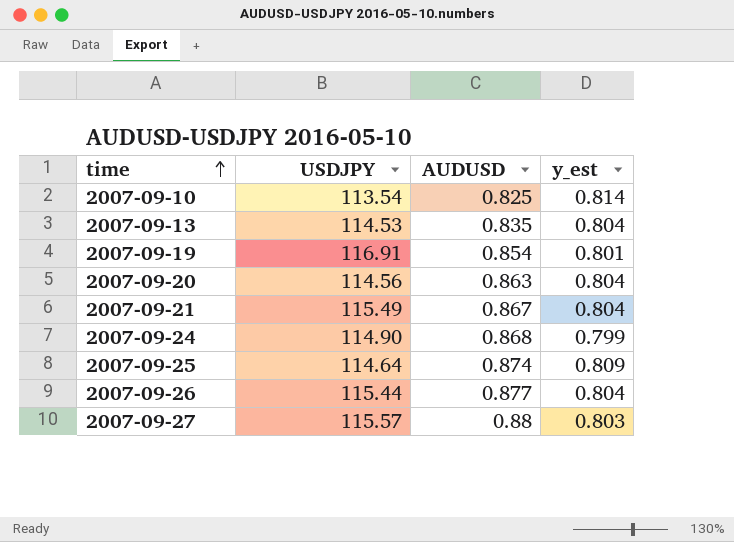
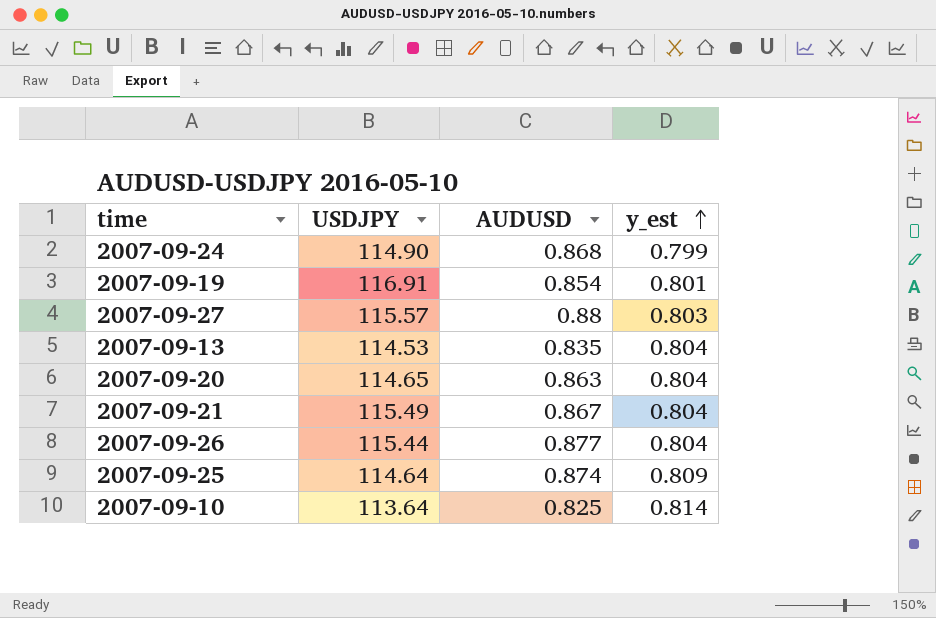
row order: time ascending -> y_est ascending
2007-09-20 | USDJPY: 114.56 -> 114.65
2007-09-10 | USDJPY: 113.54 -> 113.64

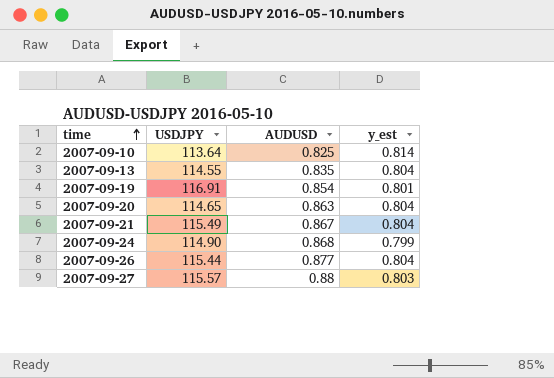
row order: y_est ascending -> time ascending
row 2007-09-25: 114.64 | 0.874 | 0.809 -> none
2007-09-13 | USDJPY: 114.53 -> 114.55

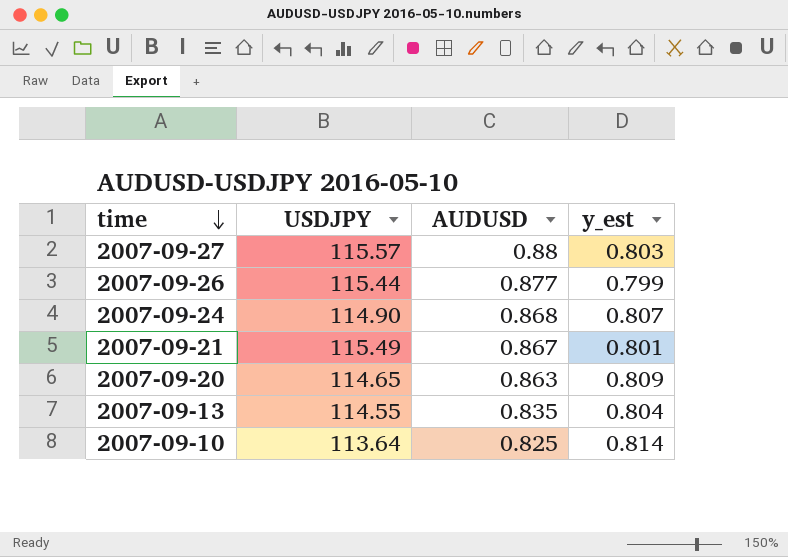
row order: time ascending -> time descending
row 2007-09-19: 116.91 | 0.854 | 0.801 -> none
2007-09-26 | y_est: 0.804 -> 0.799
2007-09-24 | y_est: 0.799 -> 0.807
2007-09-21 | y_est: 0.804 -> 0.801
2007-09-20 | y_est: 0.804 -> 0.809

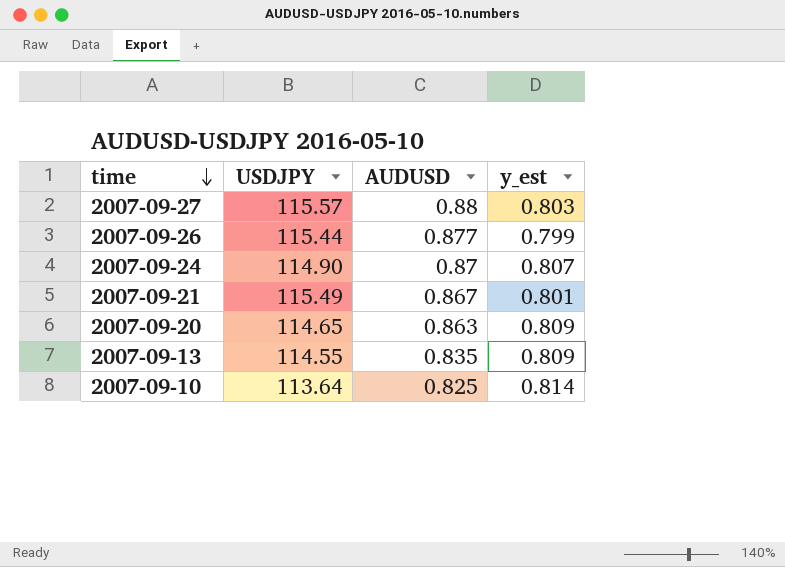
2007-09-24 | AUDUSD: 0.868 -> 0.87
2007-09-13 | y_est: 0.804 -> 0.809

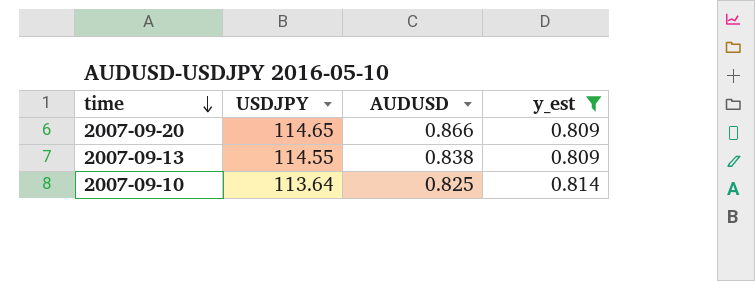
filter: none -> y_est >= 0.809
2007-09-20 | AUDUSD: 0.863 -> 0.866
2007-09-13 | AUDUSD: 0.835 -> 0.838

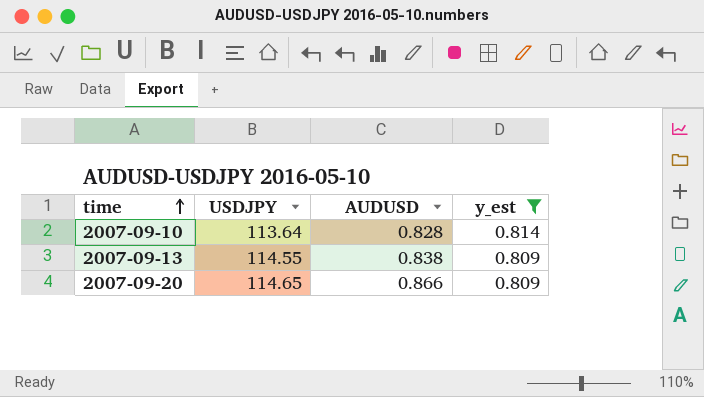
row order: time descending -> time ascending
2007-09-10 | AUDUSD: 0.825 -> 0.828

